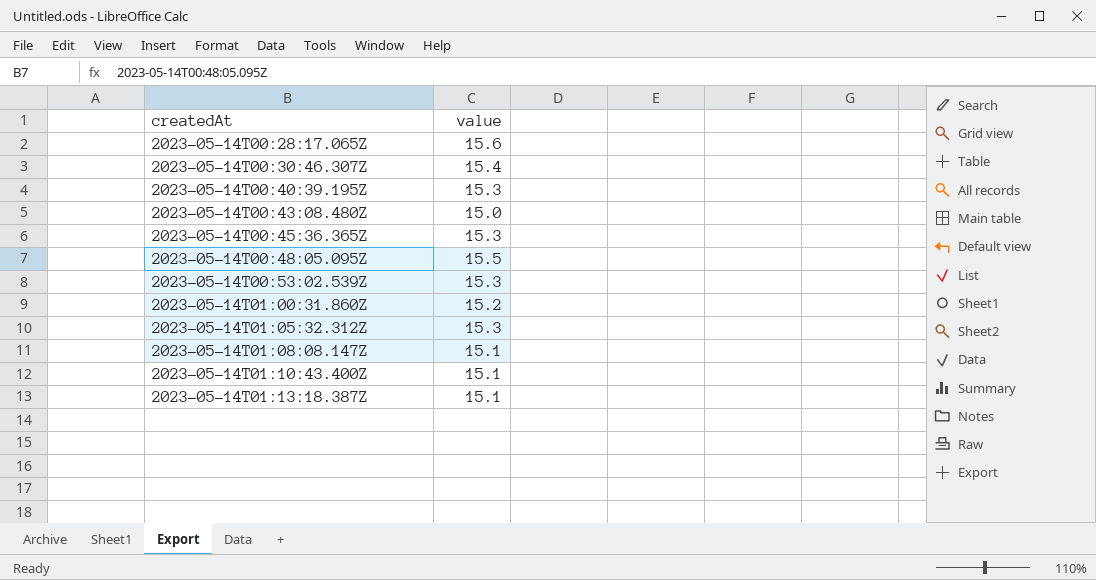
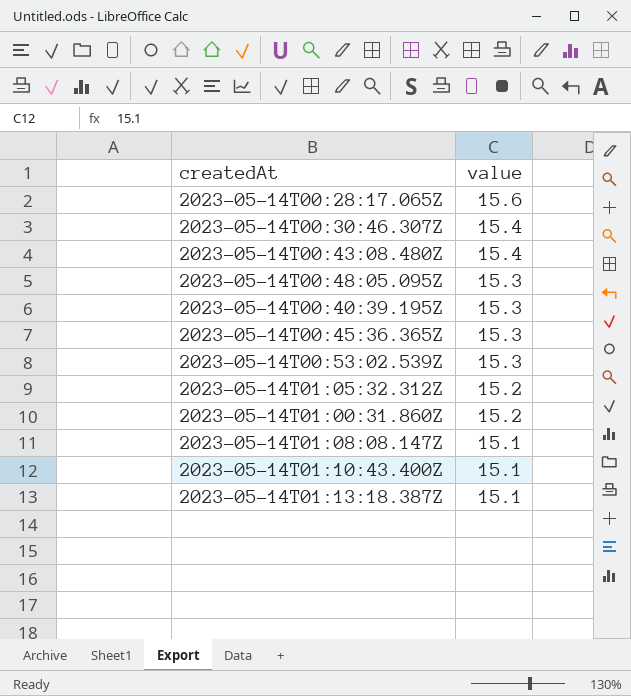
row order: createdAt ascending -> value descending
2023-05-14T00:43:08.480Z | value: 15.0 -> 15.4
2023-05-14T00:48:05.095Z | value: 15.5 -> 15.3
2023-05-14T01:05:32.312Z | value: 15.3 -> 15.2

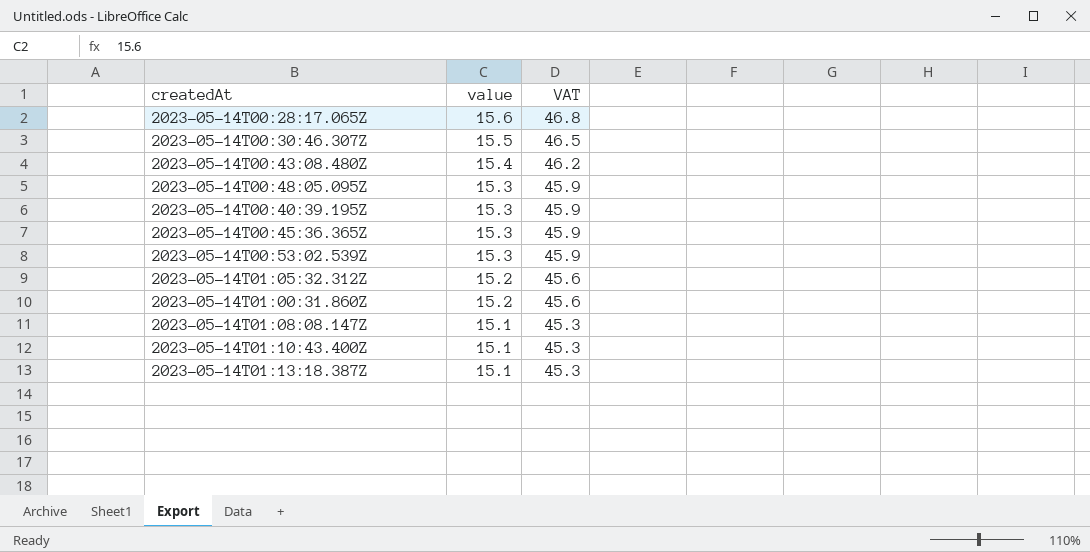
column VAT | formula: none -> [value] * 3
2023-05-14T00:30:46.307Z | value: 15.4 -> 15.5

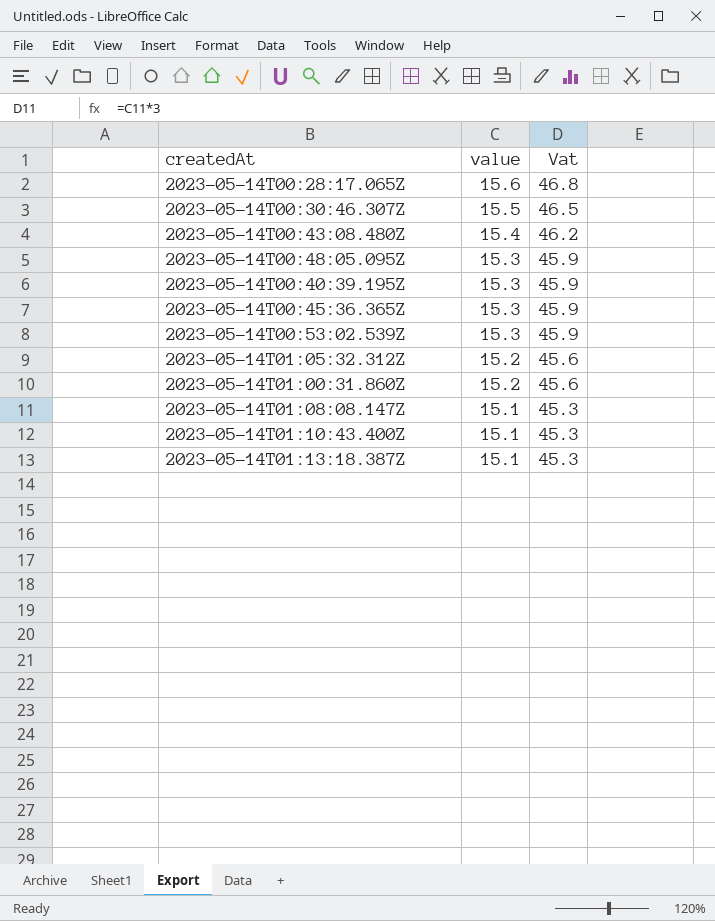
column name: VAT -> Vat

